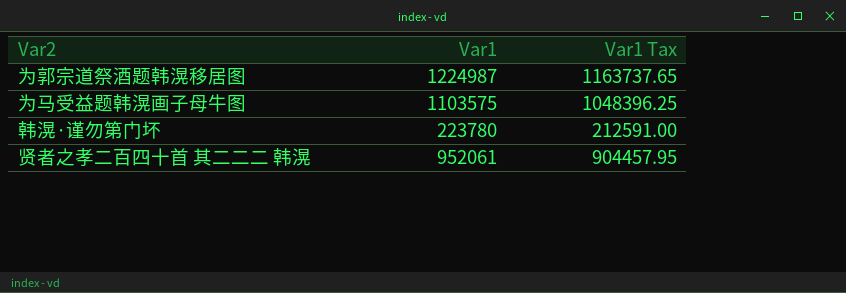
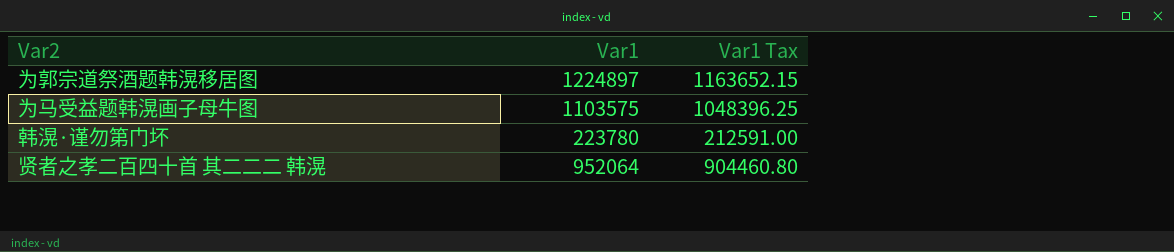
为郭宗道祭酒题韩滉移居图 | Var1: 1224987 -> 1224897
为郭宗道祭酒题韩滉移居图 | Var1 Tax: 1163737.65 -> 1163652.15
贤者之孝二百四十首 其二二二 韩滉 | Var1: 952061 -> 952064
贤者之孝二百四十首 其二二二 韩滉 | Var1 Tax: 904457.95 -> 904460.80

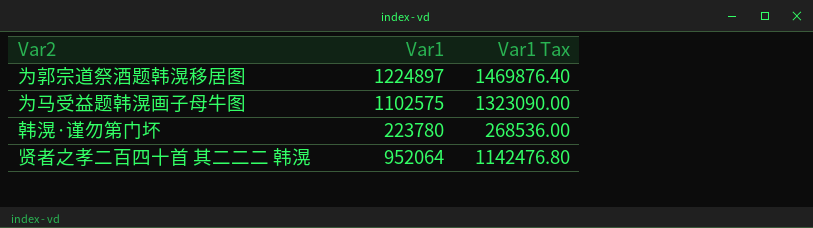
column Var1 Tax | formula: [Var1] * 0.95 -> [Var1] * 1.2
为马受益题韩滉画子母牛图 | Var1: 1103575 -> 1102575

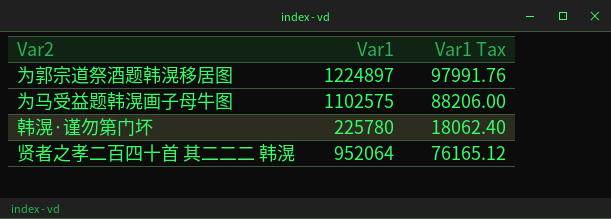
column Var1 Tax | formula: [Var1] * 1.2 -> [Var1] * 0.08
韩滉·谨勿第门坏 | Var1: 223780 -> 225780

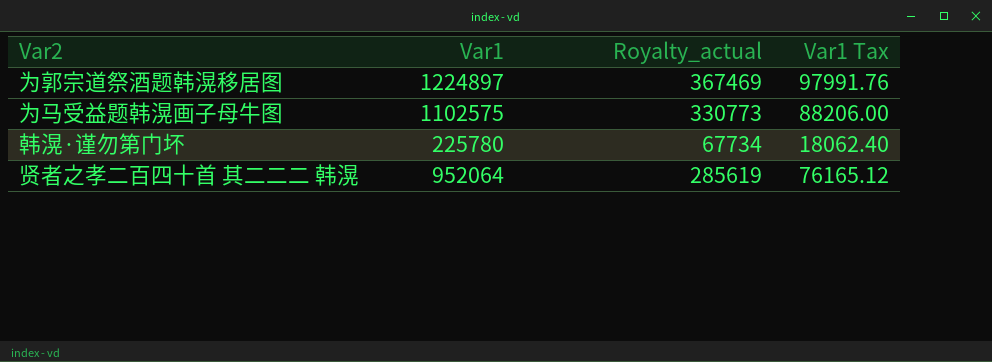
column Royalty_actual | formula: none -> [Var1] * 0.3

